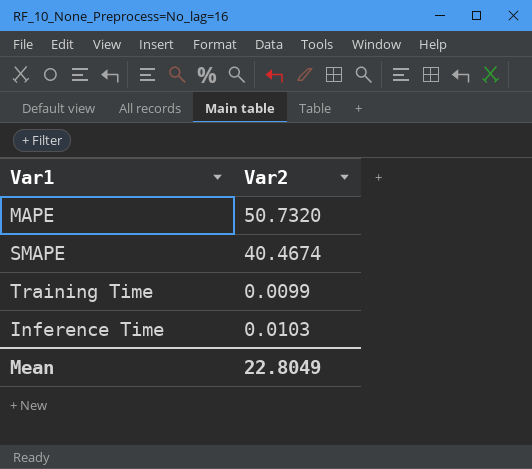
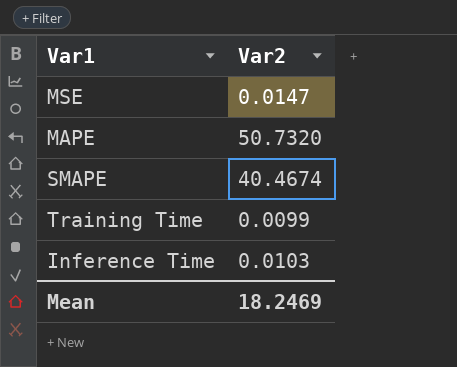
row MSE: none -> 0.0147
Mean | Var2: 22.8049 -> 18.2469

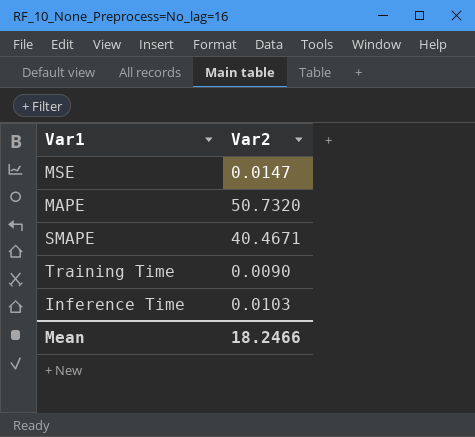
SMAPE | Var2: 40.4674 -> 40.4671
Training Time | Var2: 0.0099 -> 0.0090
Mean | Var2: 18.2469 -> 18.2466

